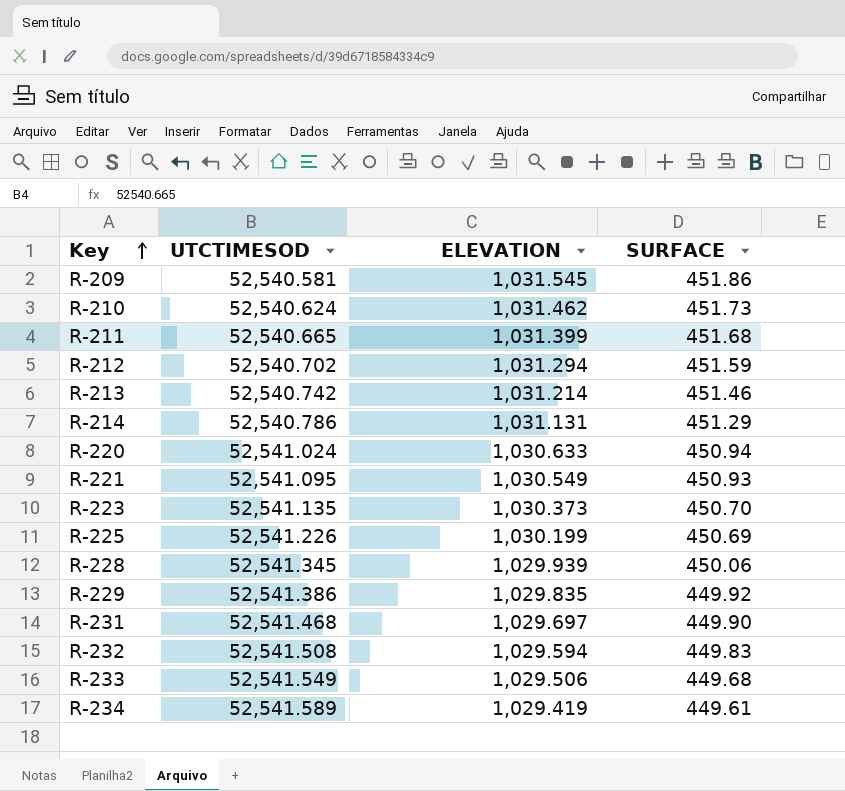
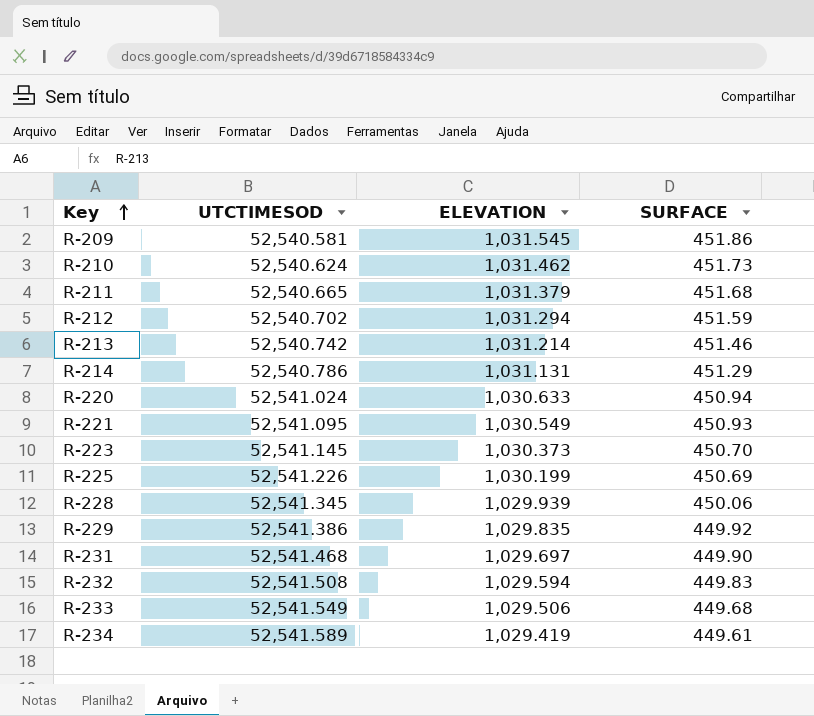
R-211 | ELEVATION: 1,031.399 -> 1,031.379
R-223 | UTCTIMESOD: 52,541.135 -> 52,541.145

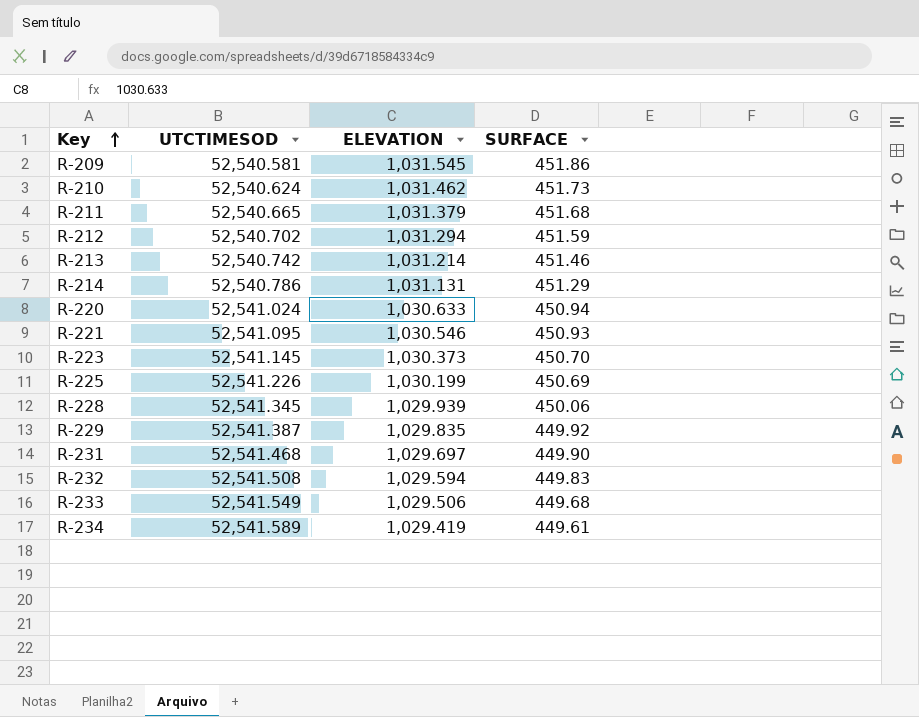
R-221 | ELEVATION: 1,030.549 -> 1,030.546
R-229 | UTCTIMESOD: 52,541.386 -> 52,541.387

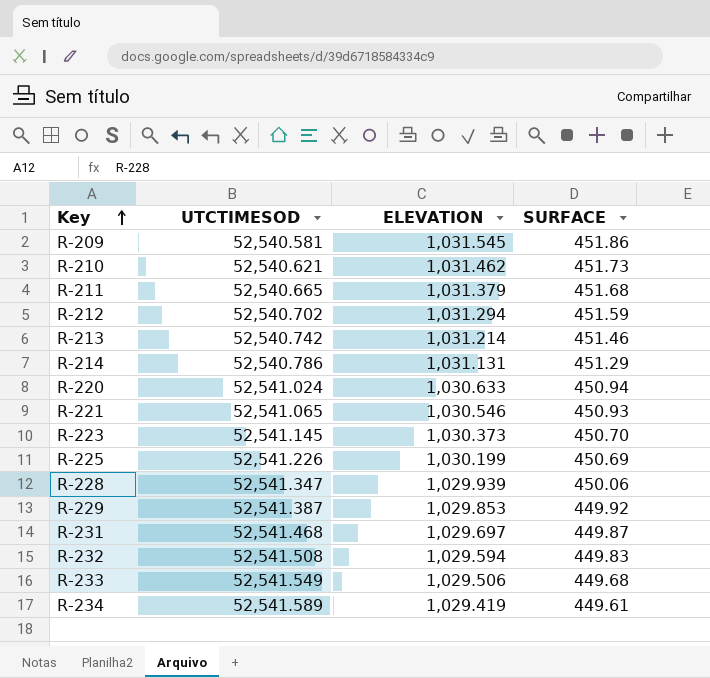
R-210 | UTCTIMESOD: 52,540.624 -> 52,540.621
R-221 | UTCTIMESOD: 52,541.095 -> 52,541.065
R-228 | UTCTIMESOD: 52,541.345 -> 52,541.347
R-229 | ELEVATION: 1,029.835 -> 1,029.853
R-231 | SURFACE: 449.90 -> 449.87

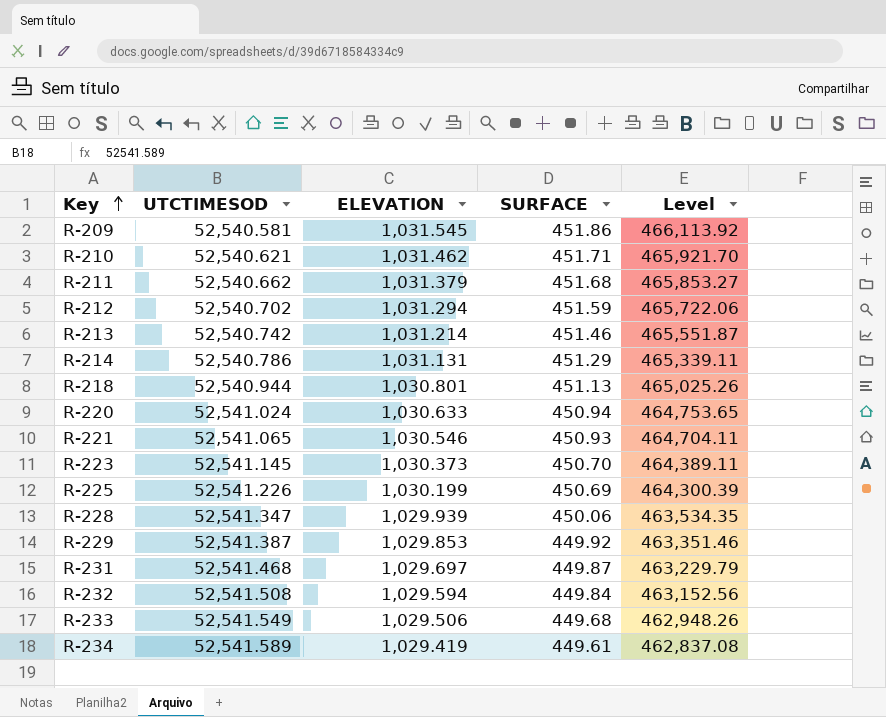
column Level | formula: none -> [ELEVATION] * [SURFACE]
R-210 | SURFACE: 451.73 -> 451.71
R-211 | UTCTIMESOD: 52,540.665 -> 52,540.662
row R-218: none -> 52,540.944 | 1,030.801 | 451.13 | 465,025.26
R-232 | SURFACE: 449.83 -> 449.84

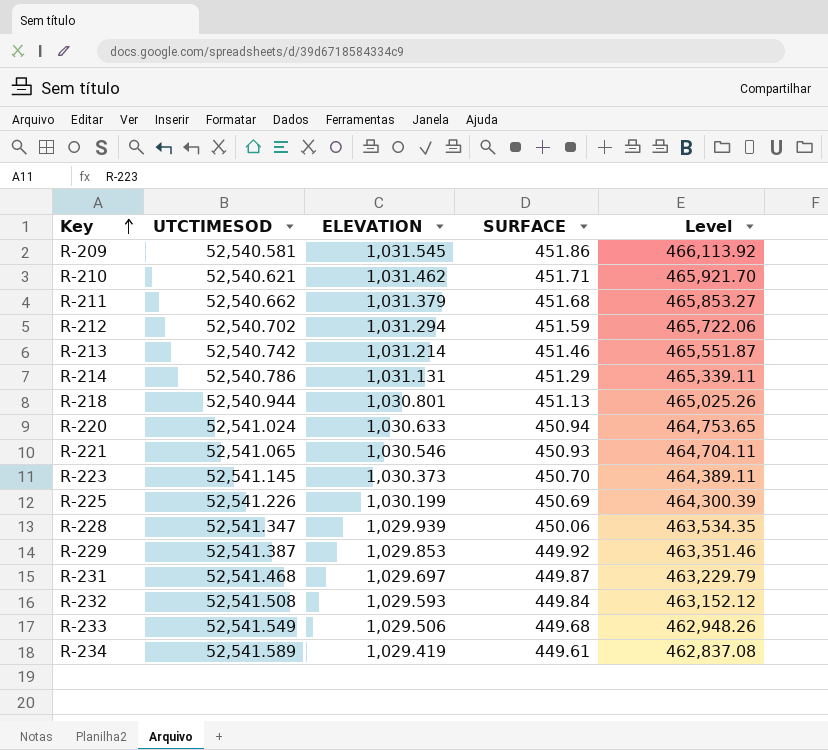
R-232 | ELEVATION: 1,029.594 -> 1,029.593
R-232 | Level: 463,152.56 -> 463,152.12

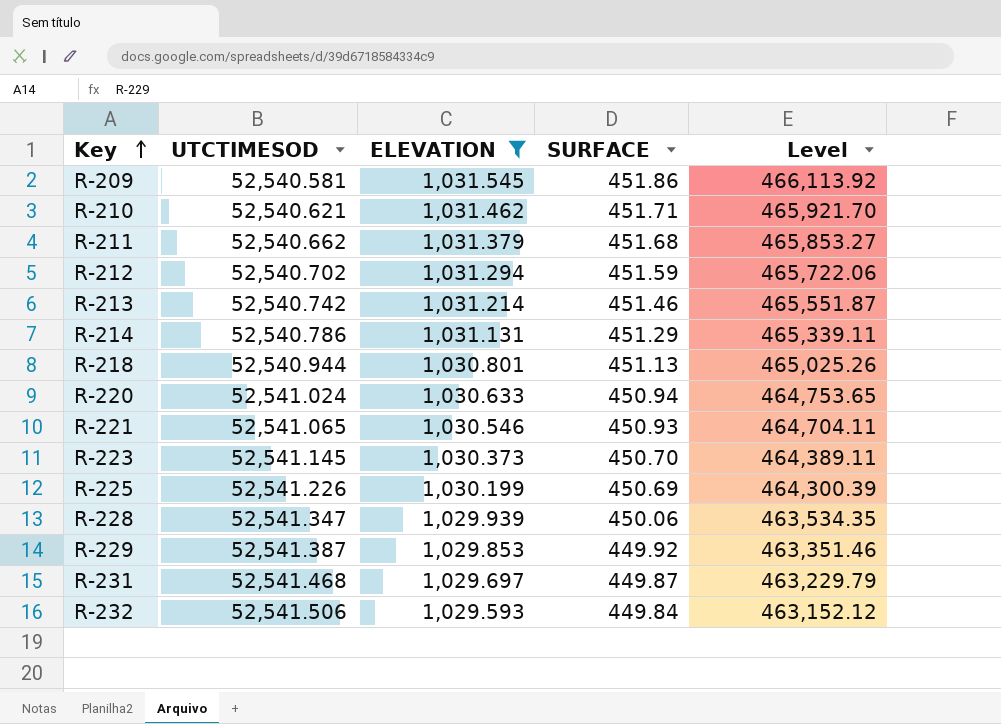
filter: none -> ELEVATION >= 1,029.593
R-232 | UTCTIMESOD: 52,541.508 -> 52,541.506

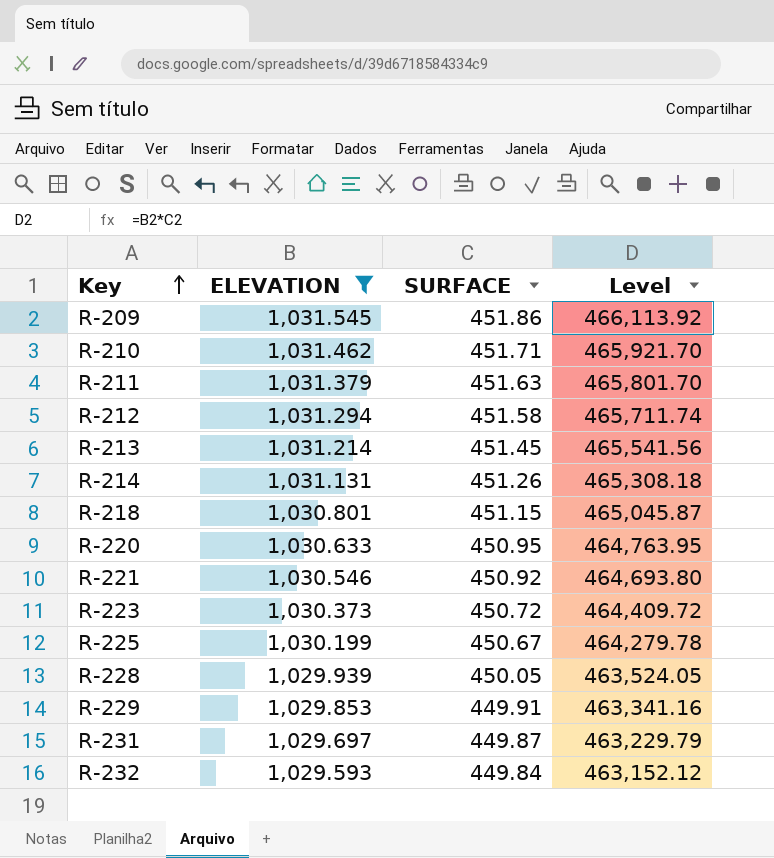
column UTCTIMESOD | position: 2 -> none
R-211 | SURFACE: 451.68 -> 451.63
R-211 | Level: 465,853.27 -> 465,801.70
R-212 | SURFACE: 451.59 -> 451.58
R-212 | Level: 465,722.06 -> 465,711.74
R-213 | SURFACE: 451.46 -> 451.45
R-213 | Level: 465,551.87 -> 465,541.56
R-214 | SURFACE: 451.29 -> 451.26
R-214 | Level: 465,339.11 -> 465,308.18
R-218 | SURFACE: 451.13 -> 451.15
R-218 | Level: 465,025.26 -> 465,045.87
R-220 | SURFACE: 450.94 -> 450.95
R-220 | Level: 464,753.65 -> 464,763.95
R-221 | SURFACE: 450.93 -> 450.92
R-221 | Level: 464,704.11 -> 464,693.80
R-223 | SURFACE: 450.70 -> 450.72
R-223 | Level: 464,389.11 -> 464,409.72
R-225 | SURFACE: 450.69 -> 450.67
R-225 | Level: 464,300.39 -> 464,279.78
R-228 | SURFACE: 450.06 -> 450.05
R-228 | Level: 463,534.35 -> 463,524.05
R-229 | SURFACE: 449.92 -> 449.91
R-229 | Level: 463,351.46 -> 463,341.16

